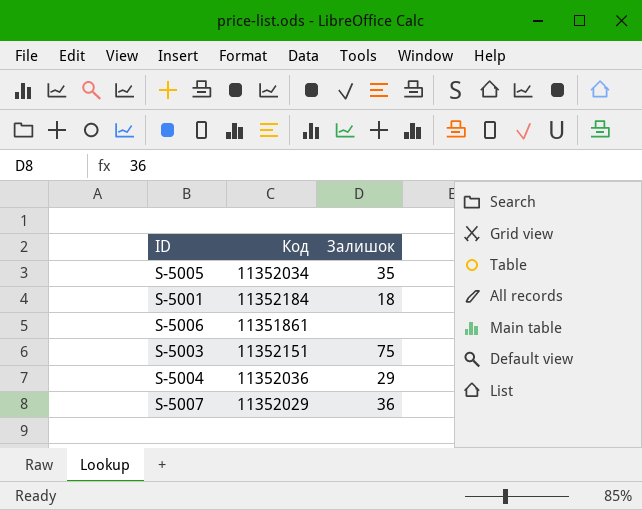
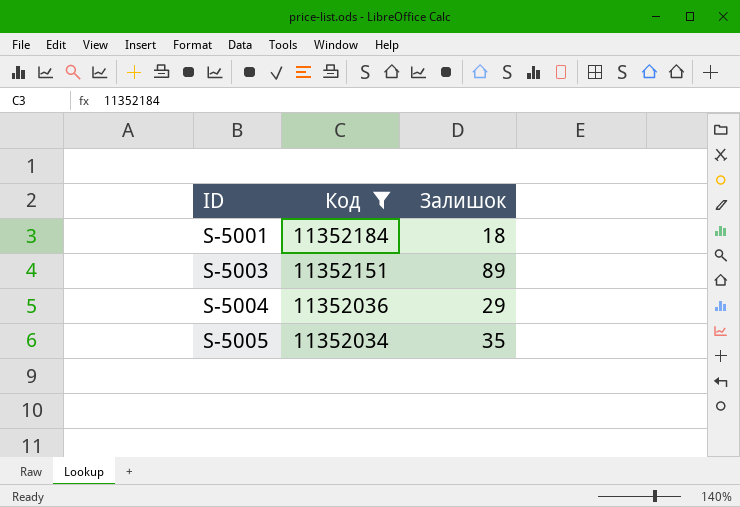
filter: none -> Код >= 11352034
row order: none -> ID ascending
S-5003 | Залишок: 75 -> 89

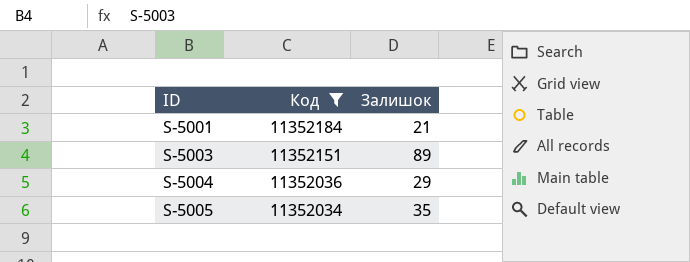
S-5001 | Залишок: 18 -> 21

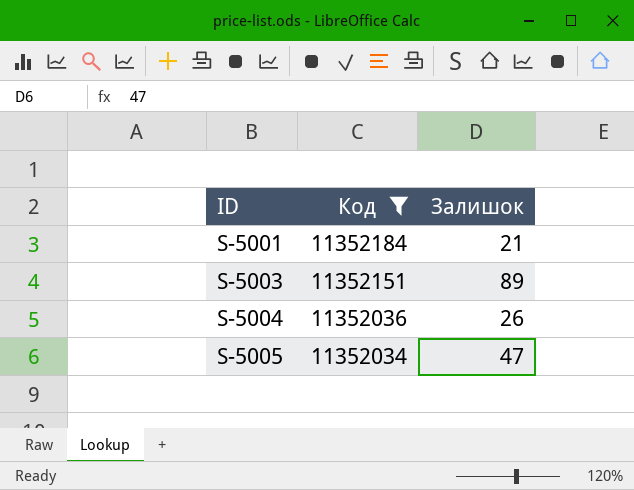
S-5004 | Залишок: 29 -> 26
S-5005 | Залишок: 35 -> 47

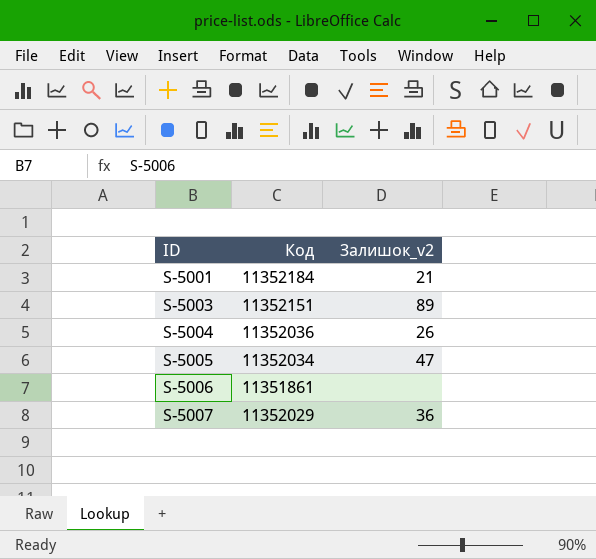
filter: Код >= 11352034 -> none
column name: Залишок -> Залишок_v2

